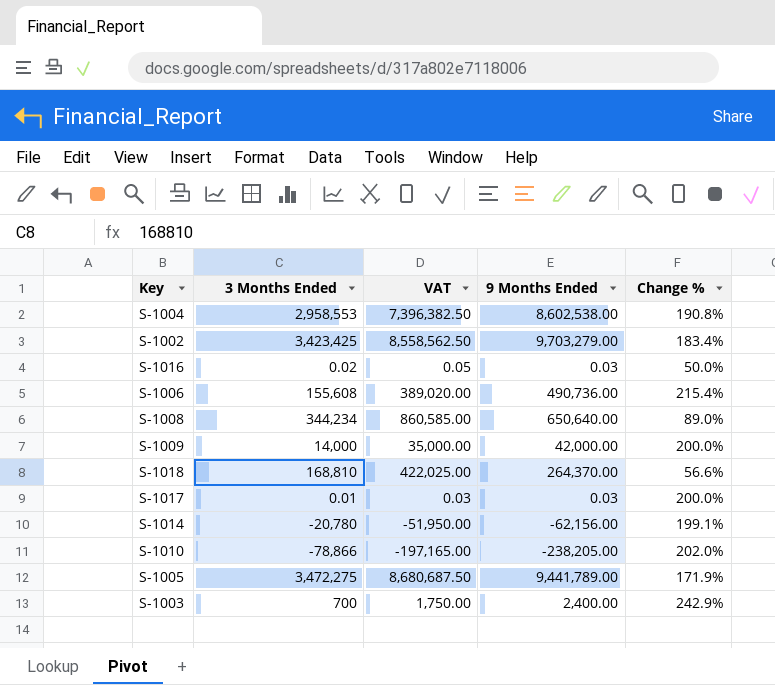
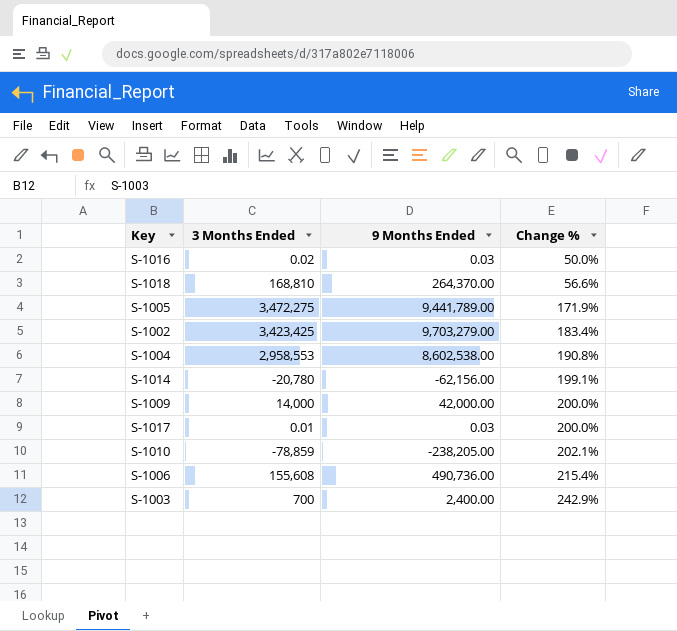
row order: none -> Change % ascending
column VAT | formula: [3 Months Ended] * 2.5 -> none
row S-1008: 344,234 | 860,585.00 | 650,640.00 | 89.0% -> none
S-1010 | 3 Months Ended: -78,866 -> -78,859
S-1010 | Change %: 202.0% -> 202.1%

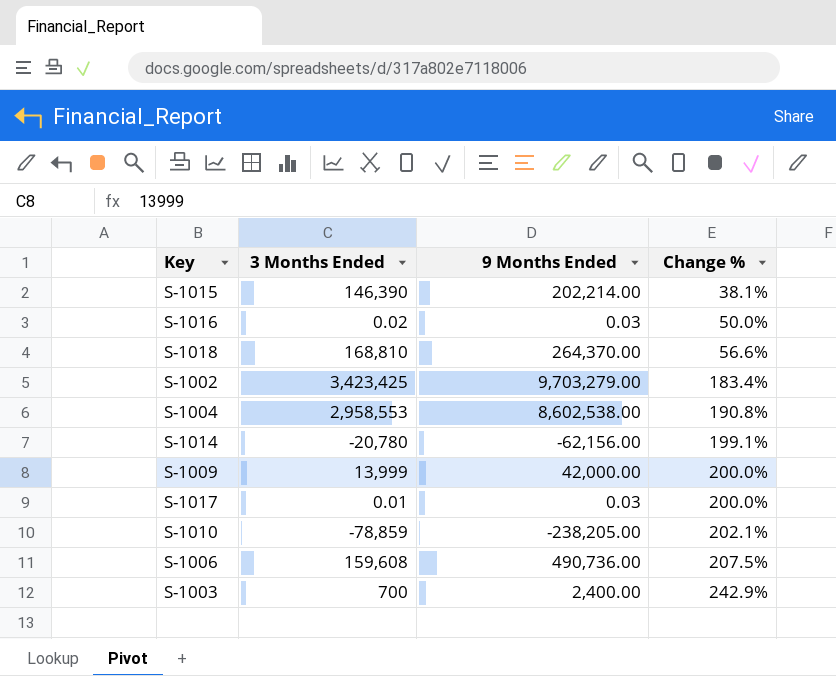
row S-1005: 3,472,275 | 9,441,789.00 | 171.9% -> none
row S-1015: none -> 146,390 | 202,214.00 | 38.1%
S-1009 | 3 Months Ended: 14,000 -> 13,999
S-1006 | 3 Months Ended: 155,608 -> 159,608
S-1006 | Change %: 215.4% -> 207.5%

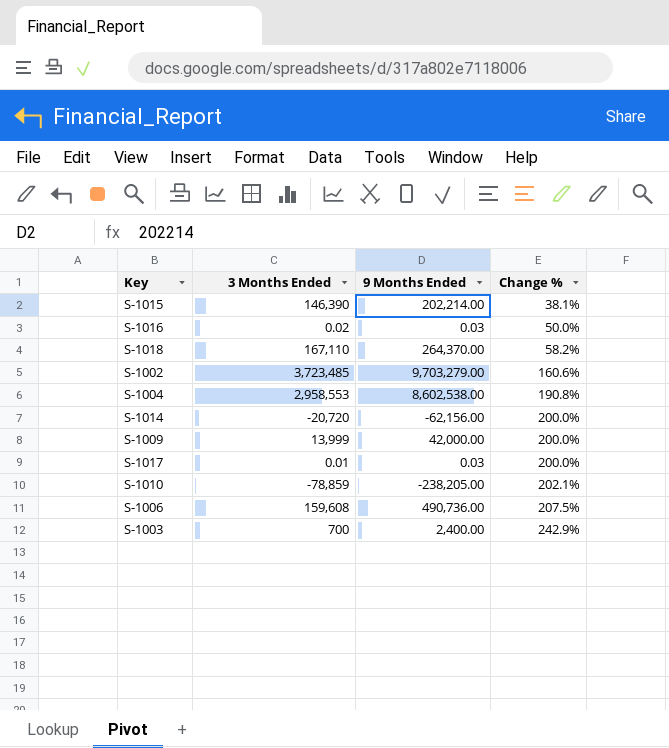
S-1018 | 3 Months Ended: 168,810 -> 167,110
S-1018 | Change %: 56.6% -> 58.2%
S-1002 | 3 Months Ended: 3,423,425 -> 3,723,485
S-1002 | Change %: 183.4% -> 160.6%
S-1014 | 3 Months Ended: -20,780 -> -20,720
S-1014 | Change %: 199.1% -> 200.0%

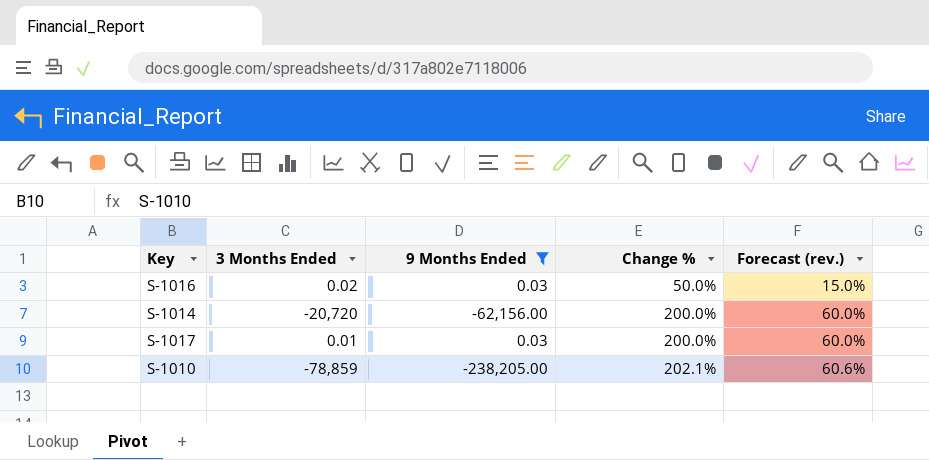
filter: none -> 9 Months Ended <= 0.03
column Forecast (rev.) | formula: none -> [Change %] * 0.3

